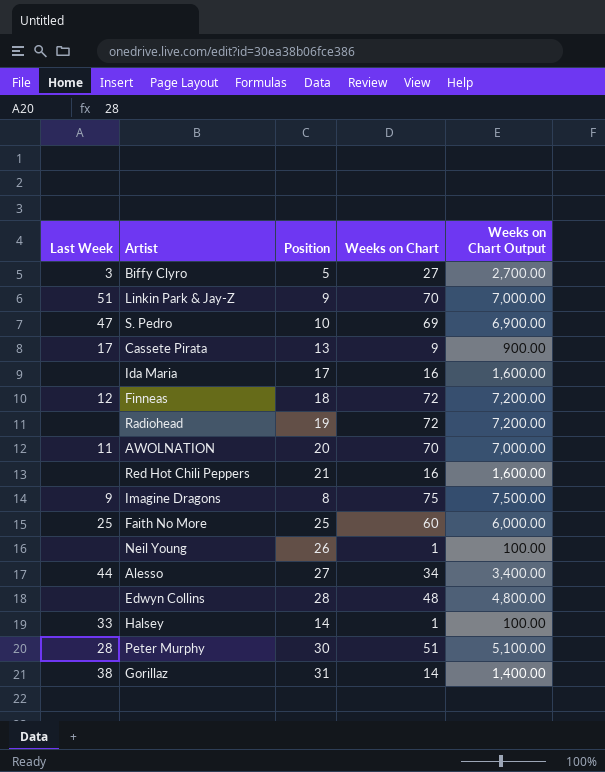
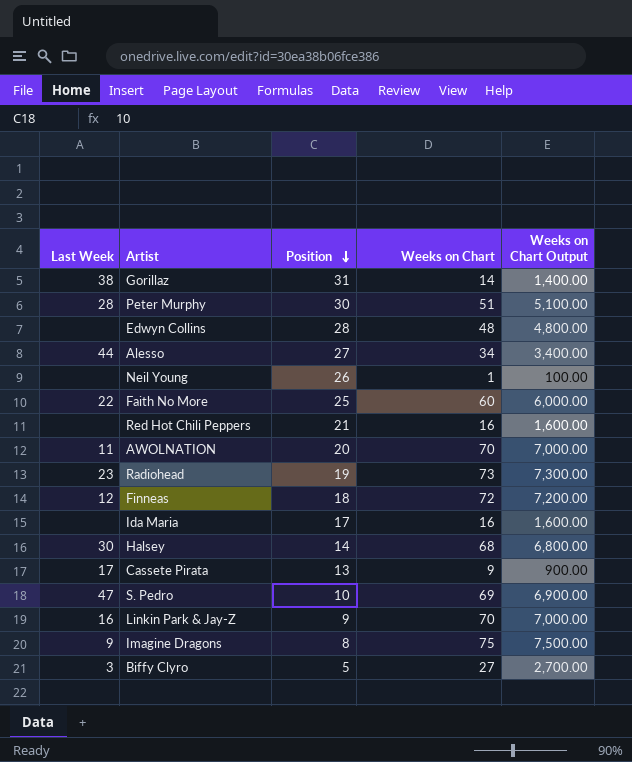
row order: none -> Position descending
Faith No More | Last Week: 25 -> 22
Radiohead | Last Week: none -> 23
Radiohead | Weeks on Chart: 72 -> 73
Radiohead | Weeks on Chart Output: 7,200.00 -> 7,300.00
Halsey | Last Week: 33 -> 30
Halsey | Weeks on Chart: 1 -> 68
Halsey | Weeks on Chart Output: 100.00 -> 6,800.00
Linkin Park & Jay-Z | Last Week: 51 -> 16

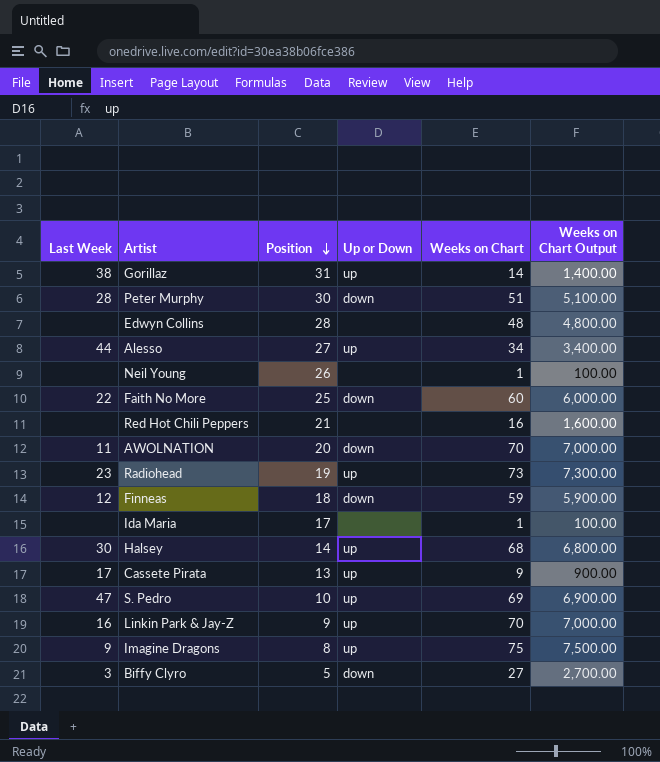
column Up or Down | position: none -> 4
Finneas | Weeks on Chart: 72 -> 59
Finneas | Weeks on Chart Output: 7,200.00 -> 5,900.00
Ida Maria | Weeks on Chart: 16 -> 1
Ida Maria | Weeks on Chart Output: 1,600.00 -> 100.00

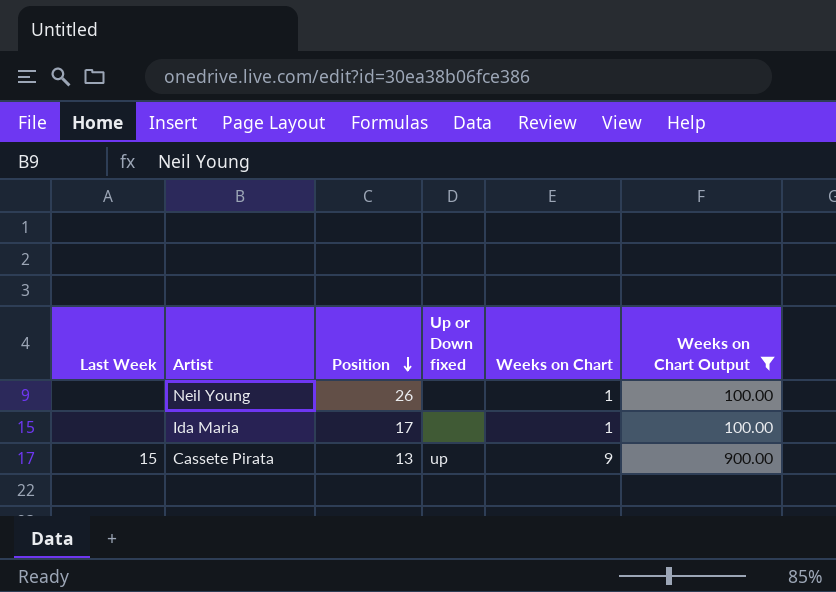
filter: none -> Weeks on Chart Output <= 900.00
column name: Up or Down -> Up or Down fixed
Cassete Pirata | Last Week: 17 -> 15

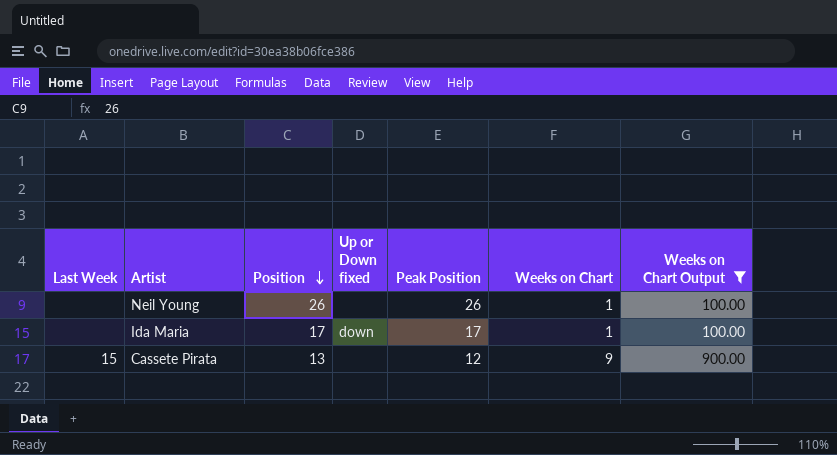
column Peak Position | position: none -> 5
Ida Maria | Up or Down fixed: none -> down
Cassete Pirata | Up or Down fixed: up -> none

